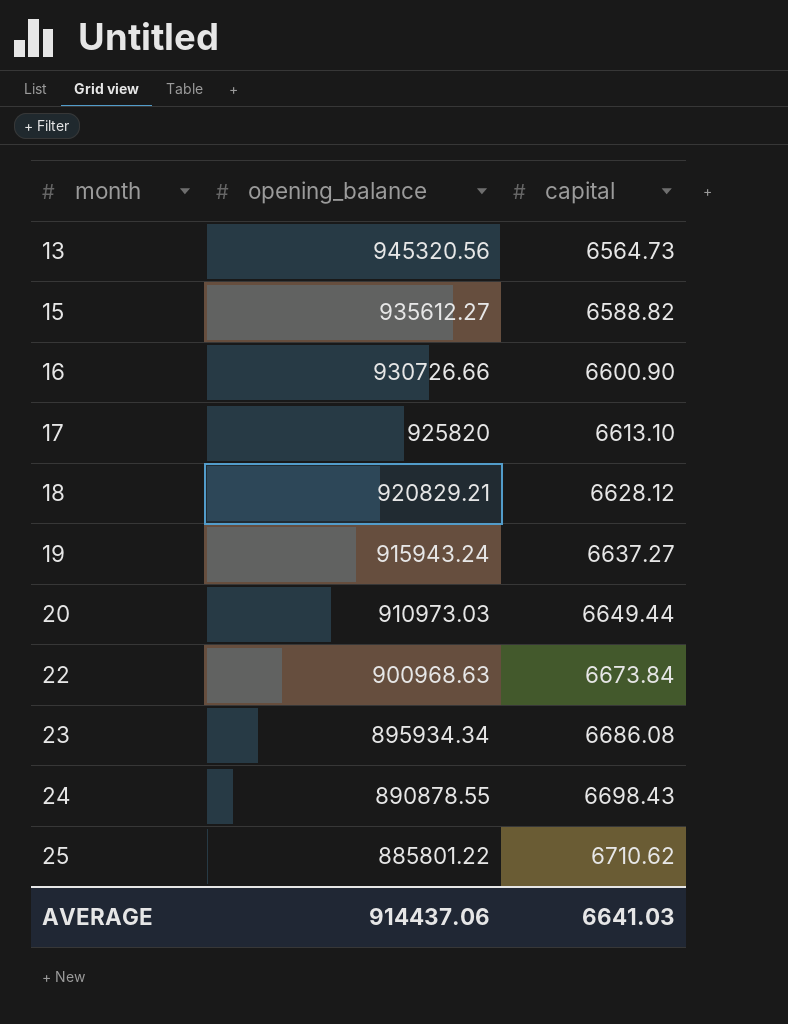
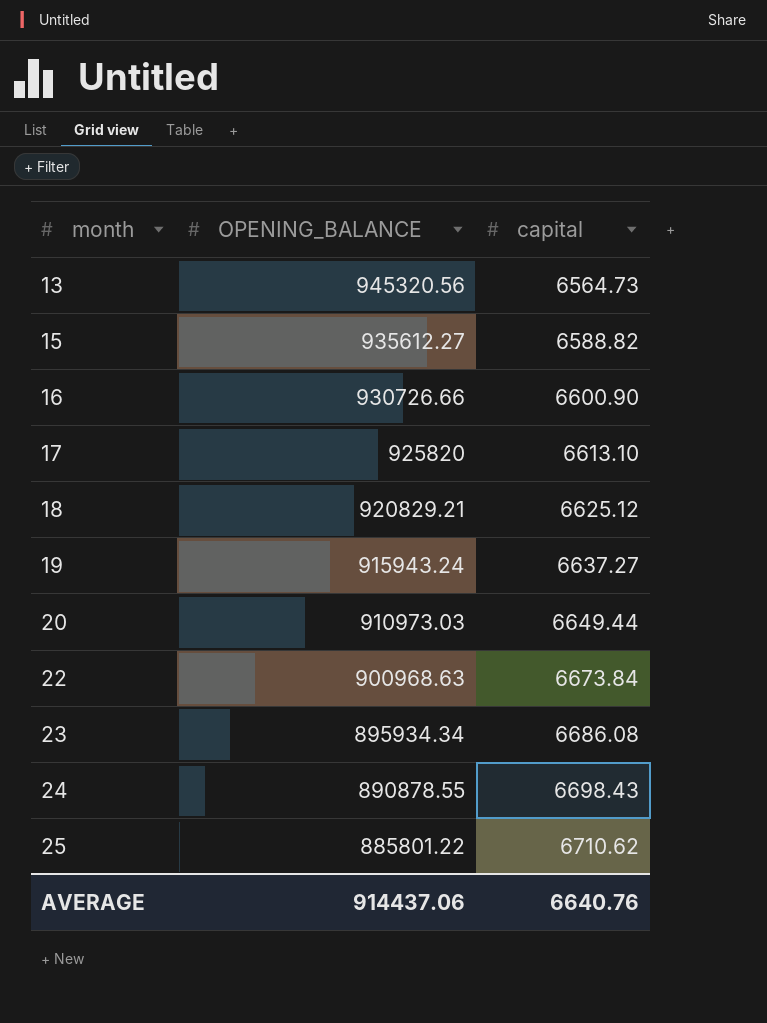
column name: opening_balance -> OPENING_BALANCE
18 | capital: 6628.12 -> 6625.12
AVERAGE | capital: 6641.03 -> 6640.76

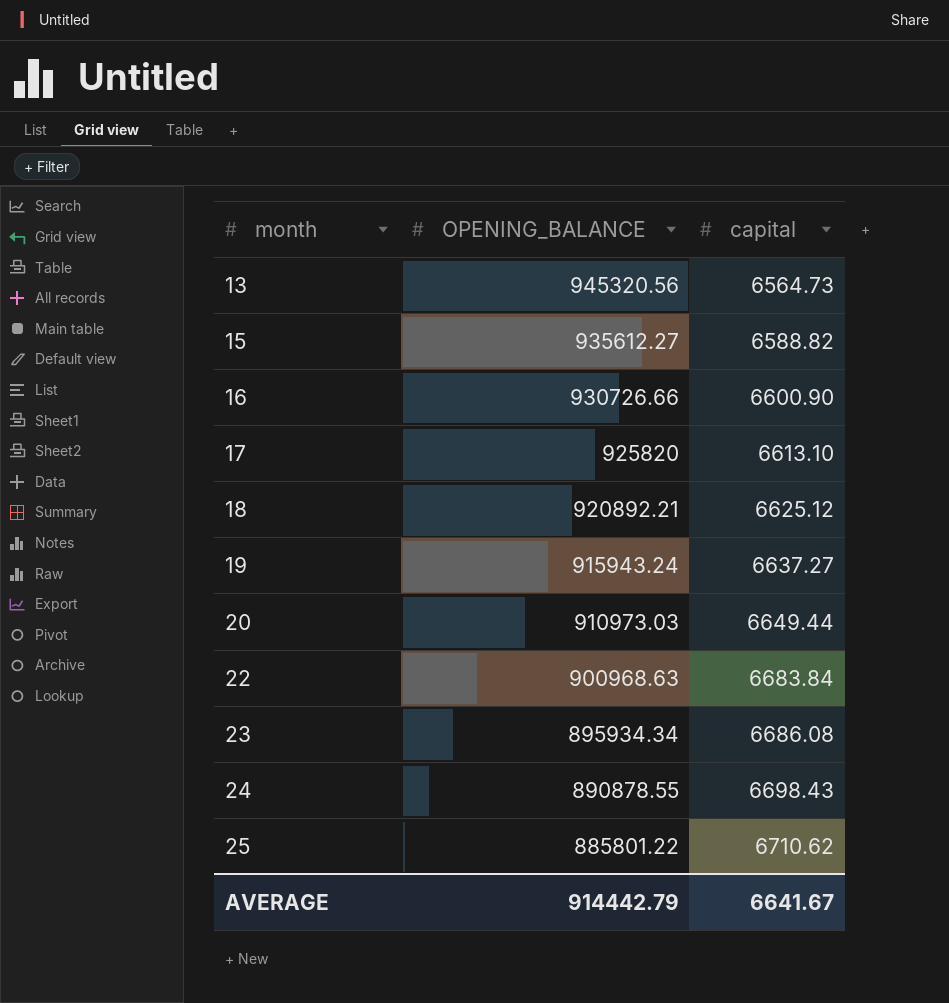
18 | OPENING_BALANCE: 920829.21 -> 920892.21
22 | capital: 6673.84 -> 6683.84
AVERAGE | OPENING_BALANCE: 914437.06 -> 914442.79
AVERAGE | capital: 6640.76 -> 6641.67

